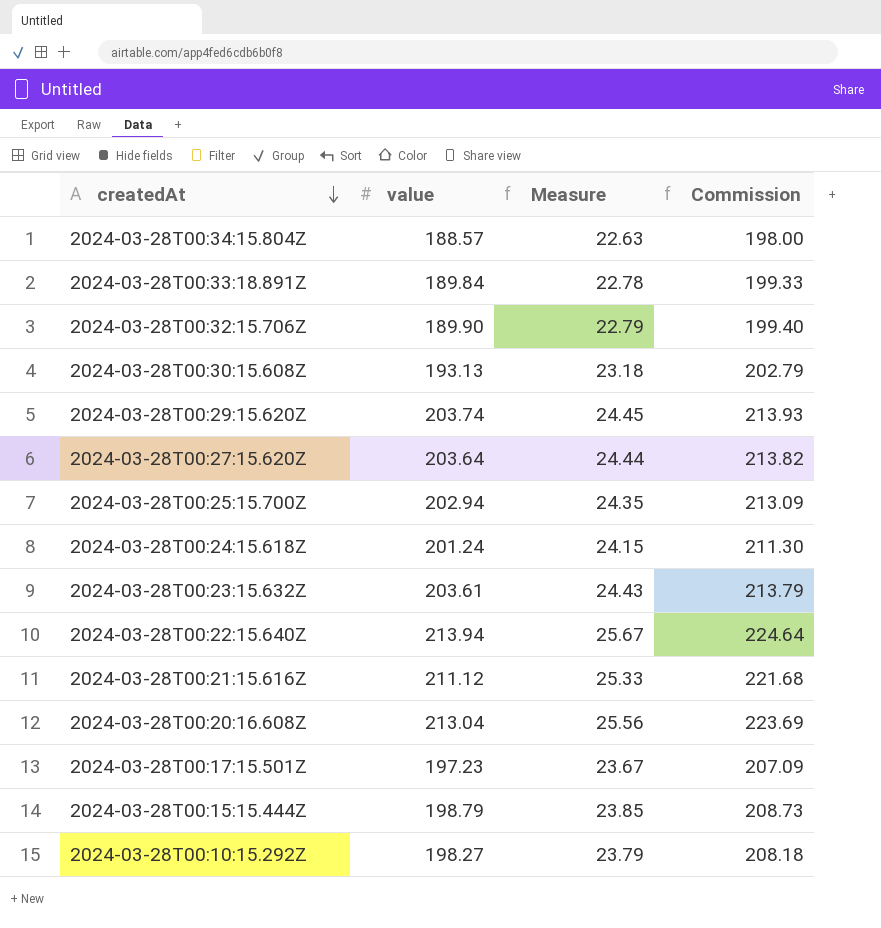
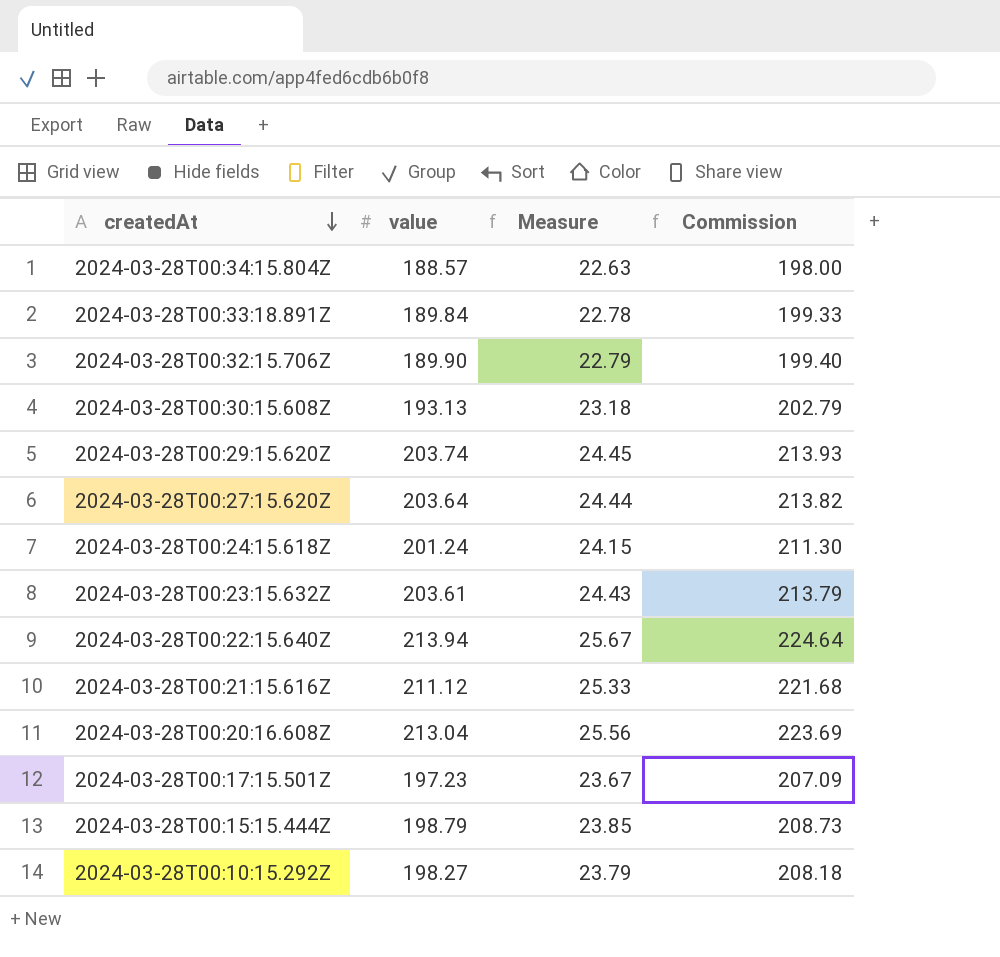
row 2024-03-28T00:25:15.700Z: 202.94 | 24.35 | 213.09 -> none

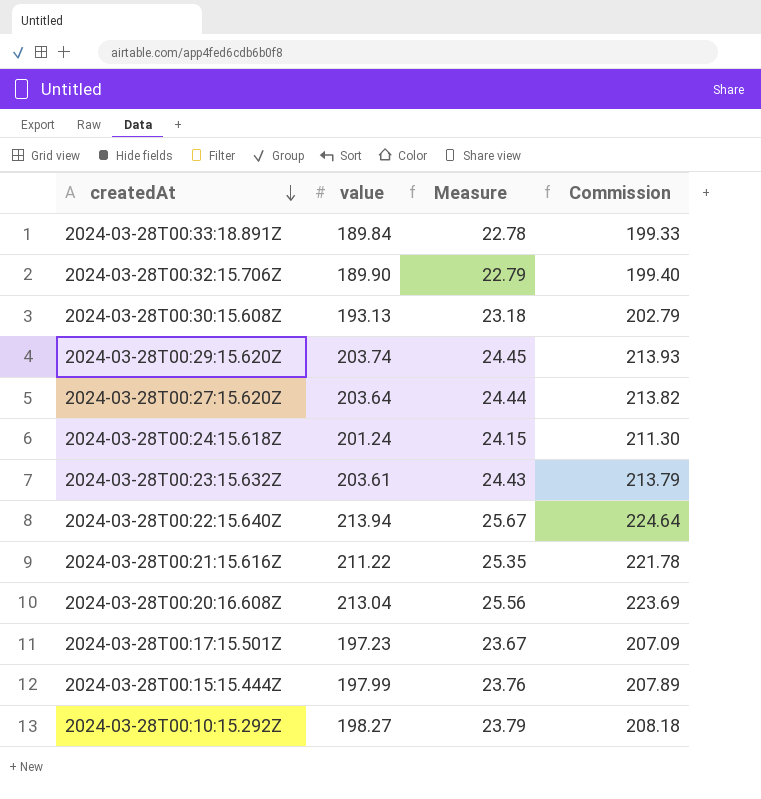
row 2024-03-28T00:34:15.804Z: 188.57 | 22.63 | 198.00 -> none
2024-03-28T00:21:15.616Z | value: 211.12 -> 211.22
2024-03-28T00:21:15.616Z | Measure: 25.33 -> 25.35
2024-03-28T00:21:15.616Z | Commission: 221.68 -> 221.78
2024-03-28T00:15:15.444Z | value: 198.79 -> 197.99
2024-03-28T00:15:15.444Z | Measure: 23.85 -> 23.76
2024-03-28T00:15:15.444Z | Commission: 208.73 -> 207.89

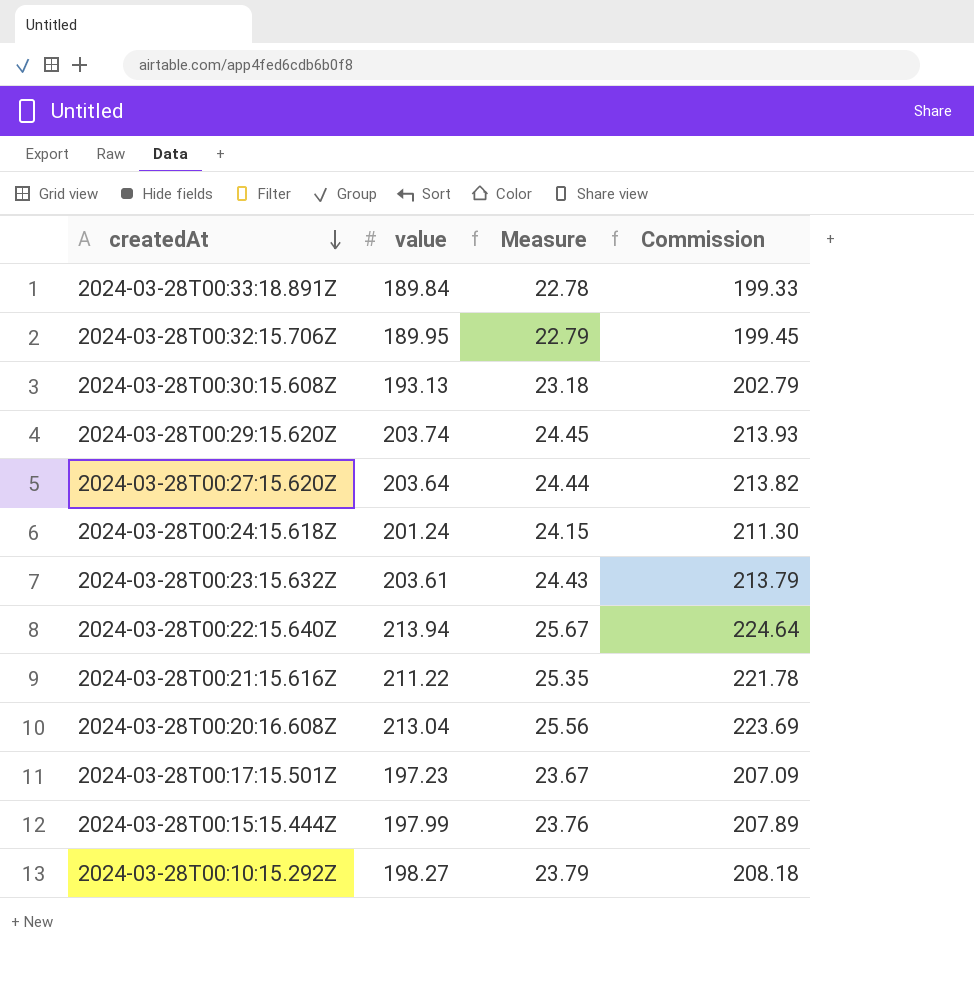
2024-03-28T00:32:15.706Z | value: 189.90 -> 189.95
2024-03-28T00:32:15.706Z | Commission: 199.40 -> 199.45

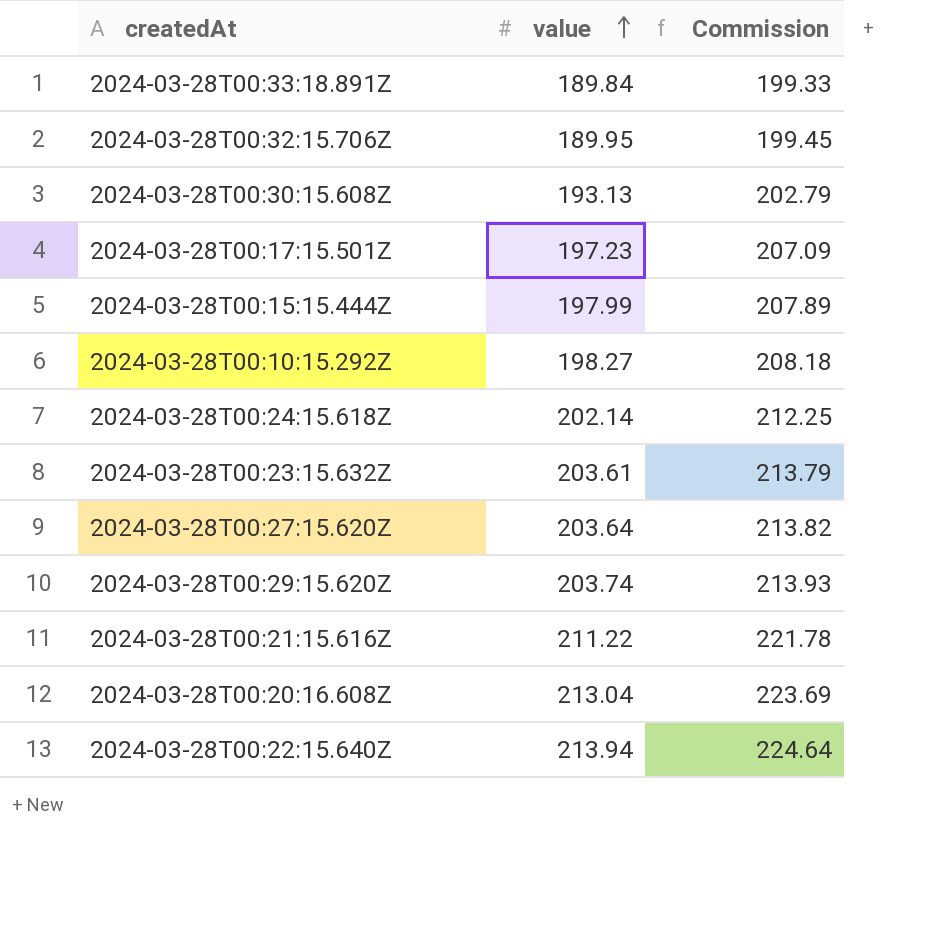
row order: createdAt descending -> value ascending
column Measure | formula: [value] * 0.12 -> none
2024-03-28T00:24:15.618Z | value: 201.24 -> 202.14
2024-03-28T00:24:15.618Z | Commission: 211.30 -> 212.25

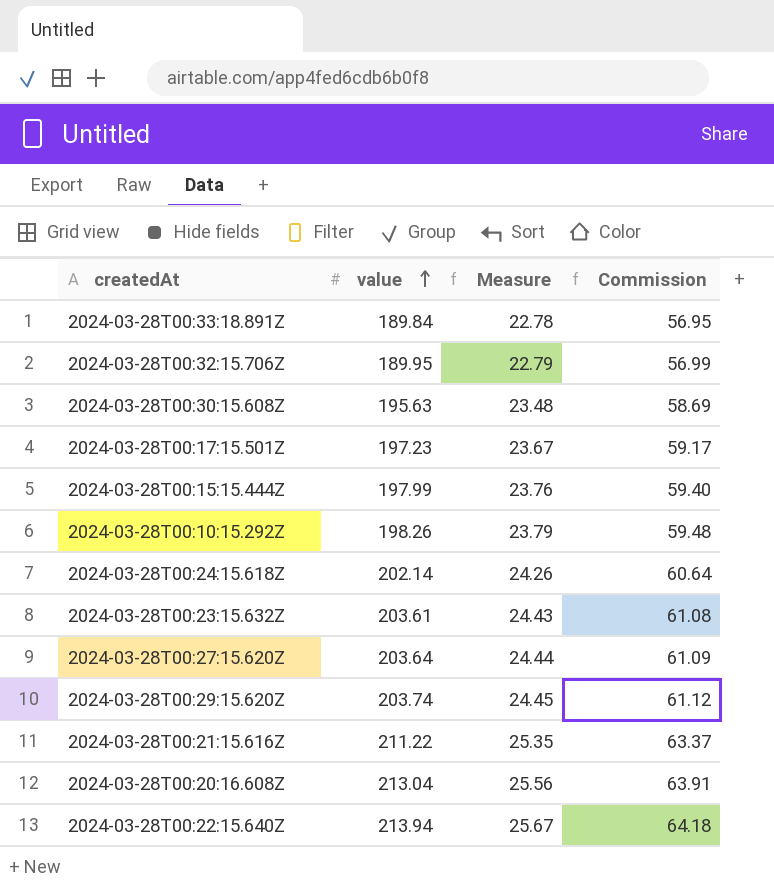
column Measure | formula: none -> [value] * 0.12
column Commission | formula: [value] * 1.05 -> [value] * 0.3
2024-03-28T00:30:15.608Z | value: 193.13 -> 195.63
2024-03-28T00:10:15.292Z | value: 198.27 -> 198.26

